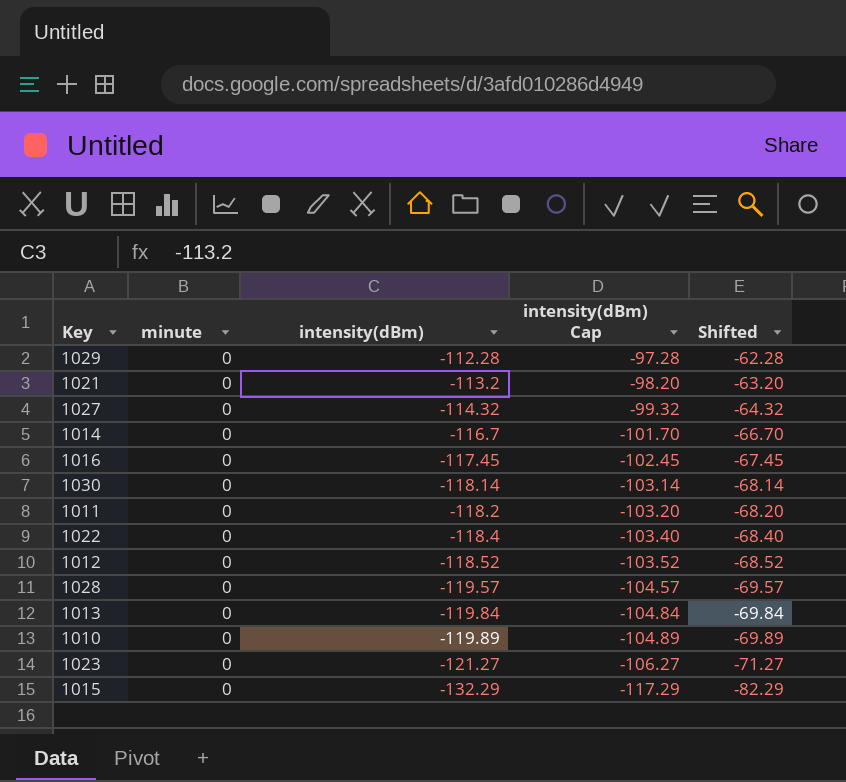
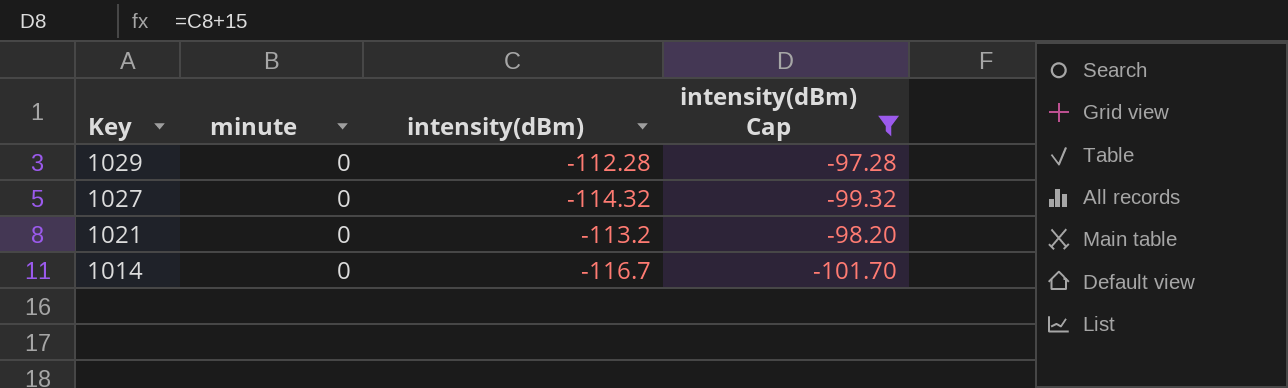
filter: none -> intensity(dBm) Cap >= -101.70
row order: intensity(dBm) descending -> Key descending
column Shifted | formula: [intensity(dBm)] + 50 -> none

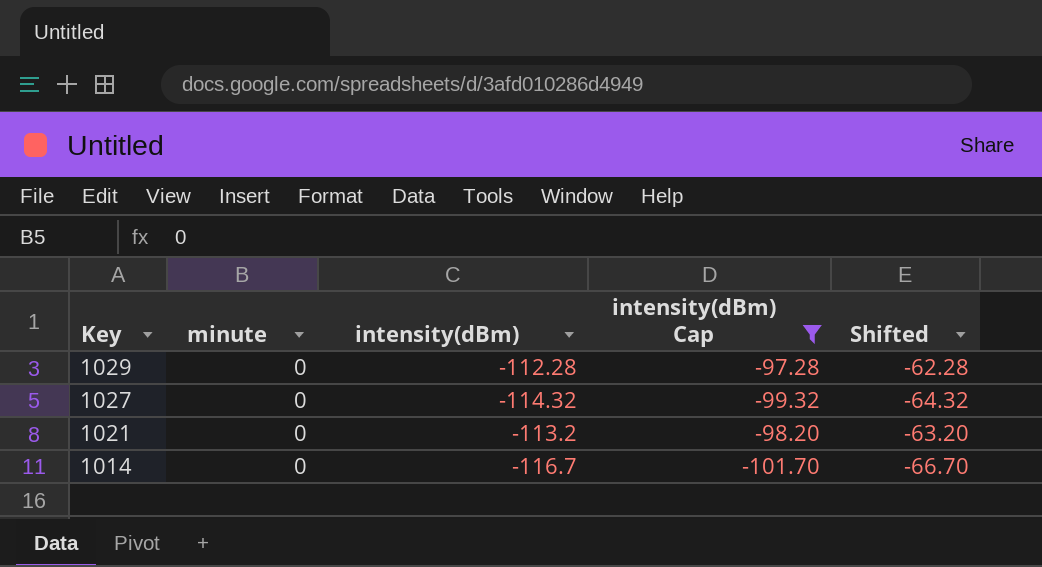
column Shifted | formula: none -> [intensity(dBm)] + 50

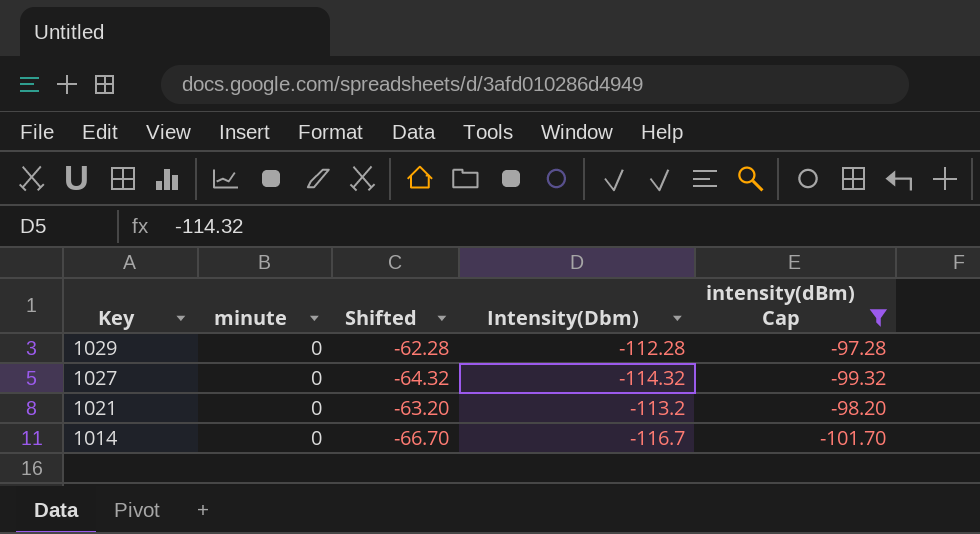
column Shifted | position: 5 -> 3
column name: intensity(dBm) -> Intensity(Dbm)

